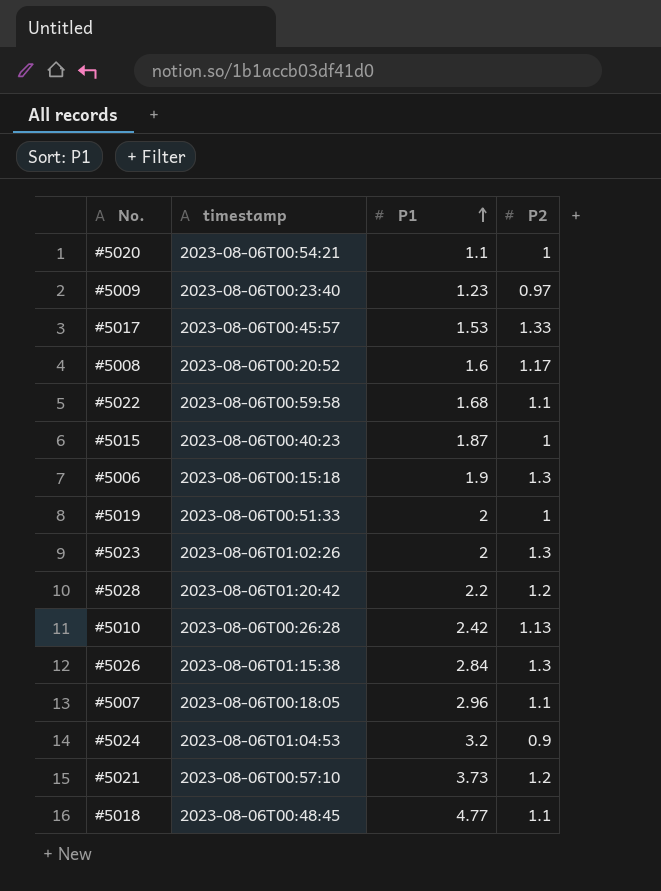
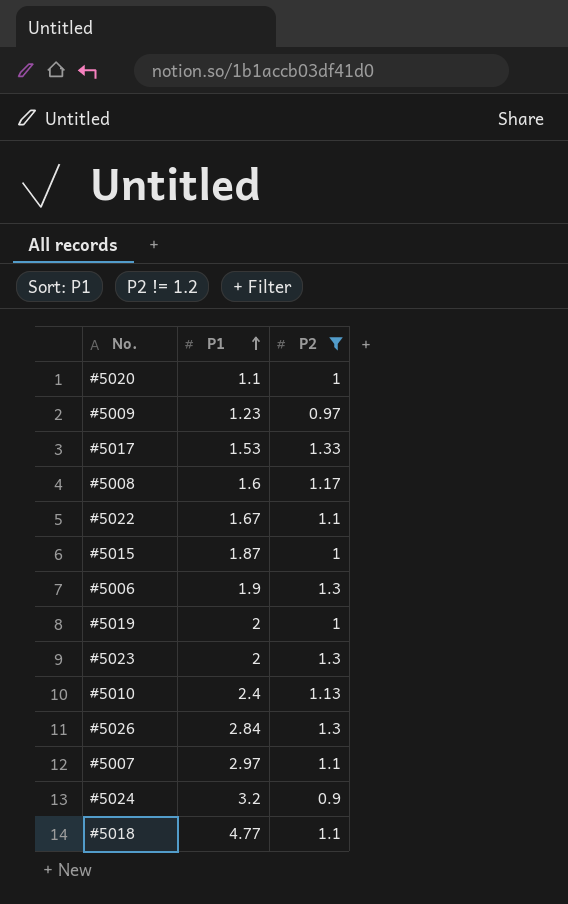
filter: none -> P2 != 1.2
column timestamp | position: 2 -> none
#5022 | P1: 1.68 -> 1.67
#5010 | P1: 2.42 -> 2.4
#5007 | P1: 2.96 -> 2.97

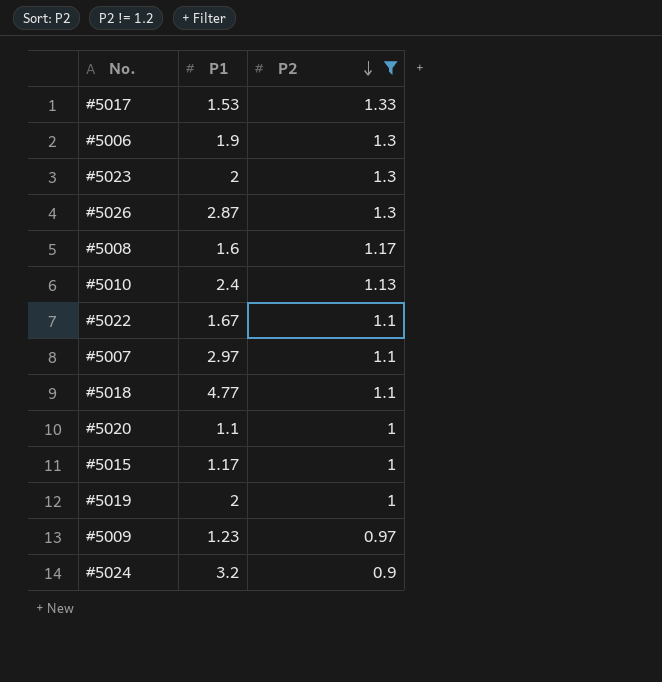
row order: P1 ascending -> P2 descending
#5026 | P1: 2.84 -> 2.87
#5015 | P1: 1.87 -> 1.17

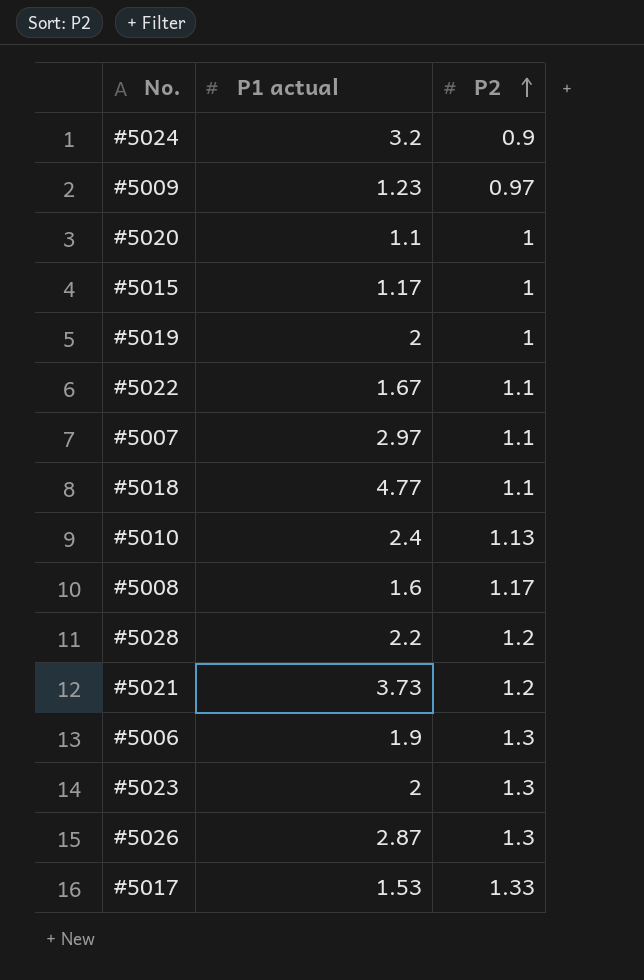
filter: P2 != 1.2 -> none
row order: P2 descending -> P2 ascending
column name: P1 -> P1 actual

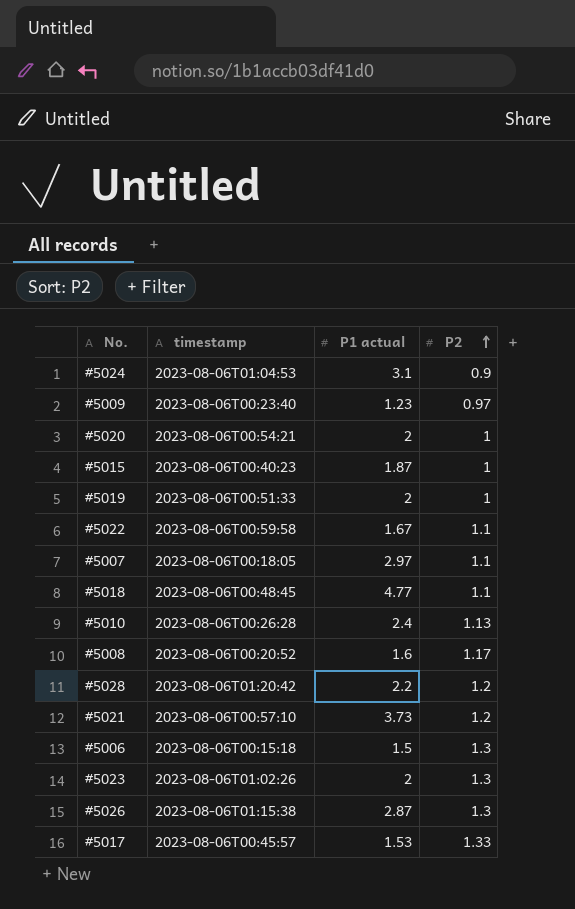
column timestamp | position: none -> 2
#5024 | P1 actual: 3.2 -> 3.1
#5020 | P1 actual: 1.1 -> 2
#5015 | P1 actual: 1.17 -> 1.87
#5006 | P1 actual: 1.9 -> 1.5

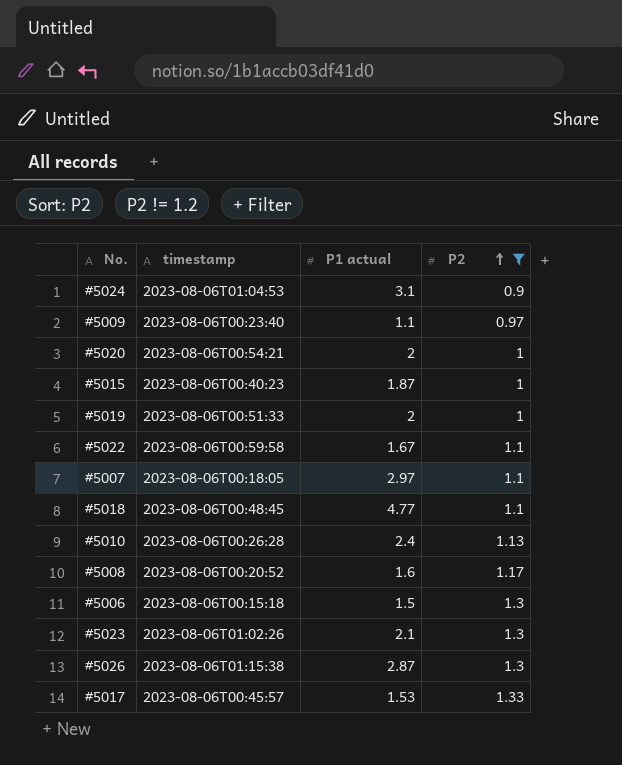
filter: none -> P2 != 1.2
#5009 | P1 actual: 1.23 -> 1.1
#5023 | P1 actual: 2 -> 2.1

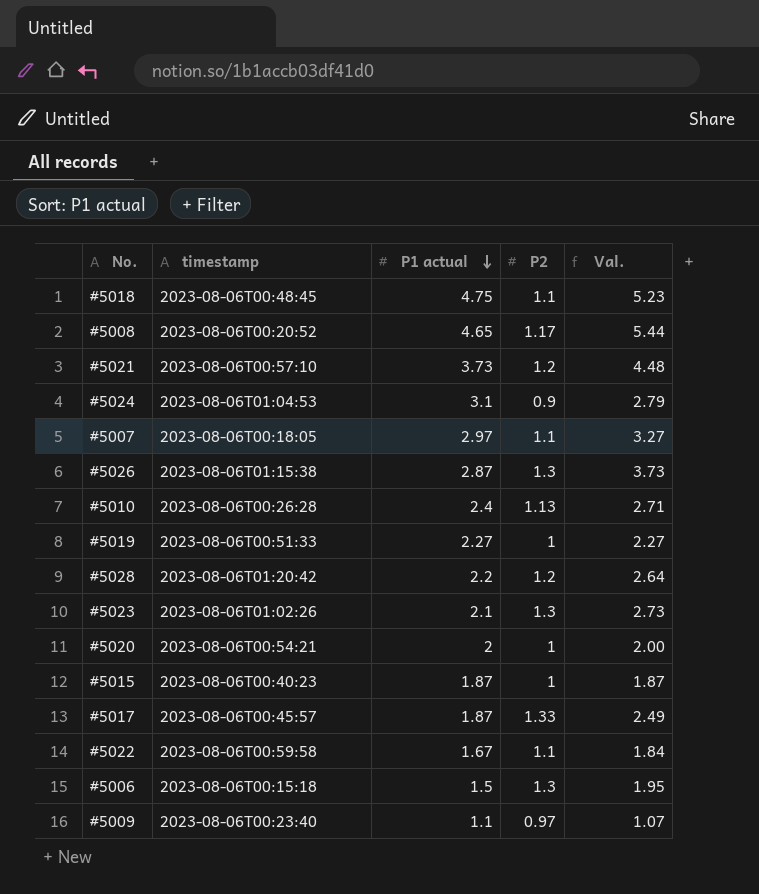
filter: P2 != 1.2 -> none
row order: P2 ascending -> P1 actual descending
column Val. | formula: none -> [P1 actual] * [P2]
#5018 | P1 actual: 4.77 -> 4.75
#5008 | P1 actual: 1.6 -> 4.65
#5019 | P1 actual: 2 -> 2.27
#5017 | P1 actual: 1.53 -> 1.87

